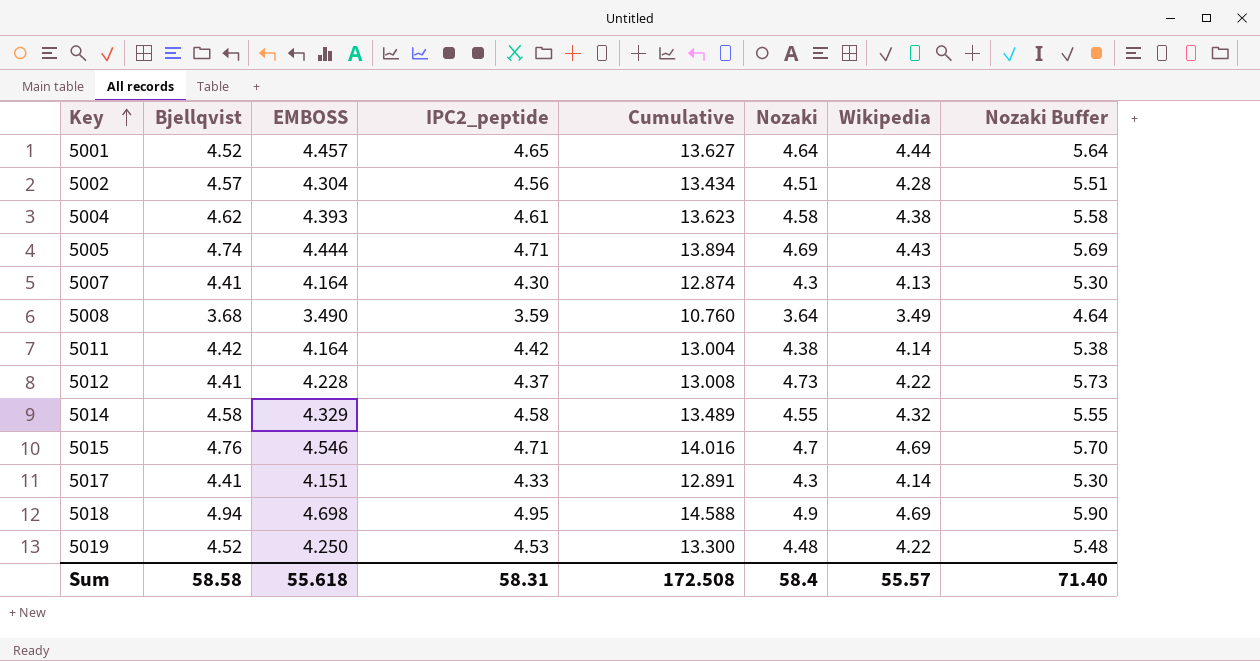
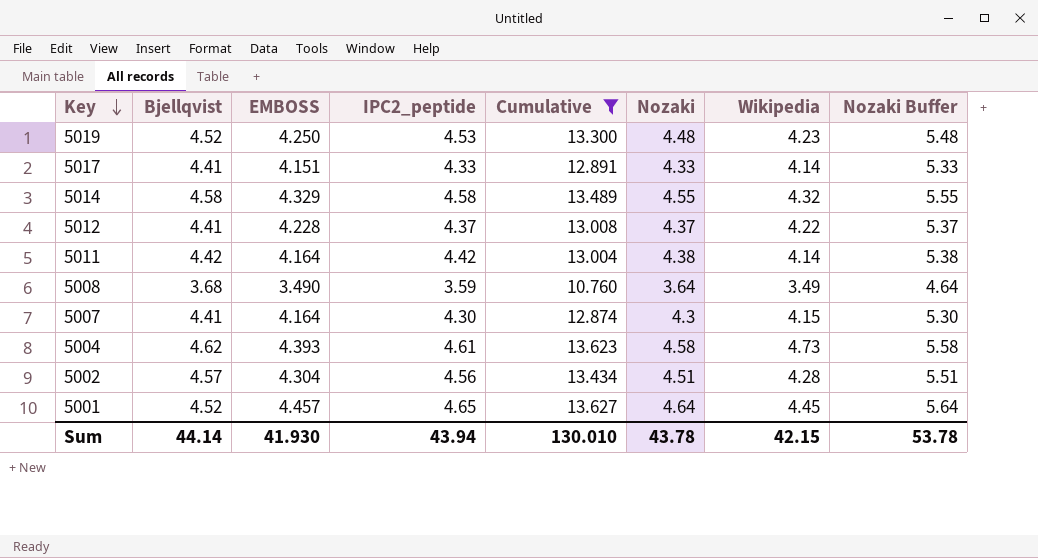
filter: none -> Cumulative <= 13.627
row order: Key ascending -> Key descending
5019 | Wikipedia: 4.22 -> 4.23
5017 | Nozaki: 4.3 -> 4.33
5017 | Nozaki Buffer: 5.30 -> 5.33
5012 | Nozaki: 4.73 -> 4.37
5012 | Nozaki Buffer: 5.73 -> 5.37
5007 | Wikipedia: 4.13 -> 4.15
5004 | Wikipedia: 4.38 -> 4.73
5001 | Wikipedia: 4.44 -> 4.45
Sum | Bjellqvist: 58.58 -> 44.14
Sum | EMBOSS: 55.618 -> 41.930
Sum | IPC2_peptide: 58.31 -> 43.94
Sum | Cumulative: 172.508 -> 130.010
Sum | Nozaki: 58.4 -> 43.78
Sum | Wikipedia: 55.57 -> 42.15
Sum | Nozaki Buffer: 71.40 -> 53.78

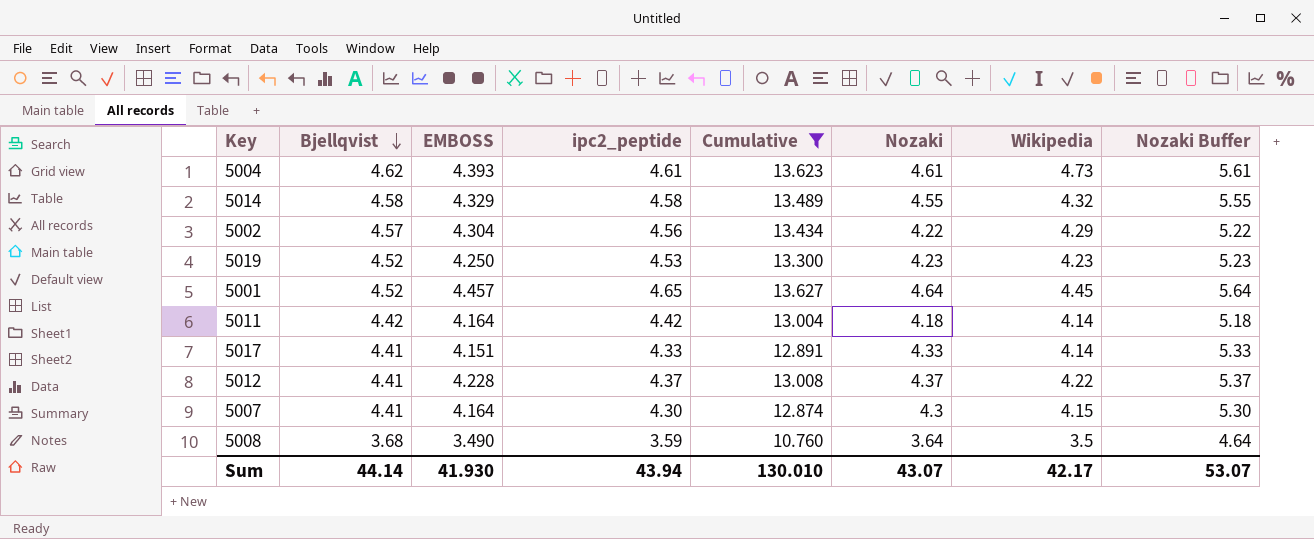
row order: Key descending -> Bjellqvist descending
column name: IPC2_peptide -> ipc2_peptide
5004 | Nozaki: 4.58 -> 4.61
5004 | Nozaki Buffer: 5.58 -> 5.61
5002 | Nozaki: 4.51 -> 4.22
5002 | Wikipedia: 4.28 -> 4.29
5002 | Nozaki Buffer: 5.51 -> 5.22
5019 | Nozaki: 4.48 -> 4.23
5019 | Nozaki Buffer: 5.48 -> 5.23
5011 | Nozaki: 4.38 -> 4.18
5011 | Nozaki Buffer: 5.38 -> 5.18
5008 | Wikipedia: 3.49 -> 3.5
Sum | Nozaki: 43.78 -> 43.07
Sum | Wikipedia: 42.15 -> 42.17
Sum | Nozaki Buffer: 53.78 -> 53.07

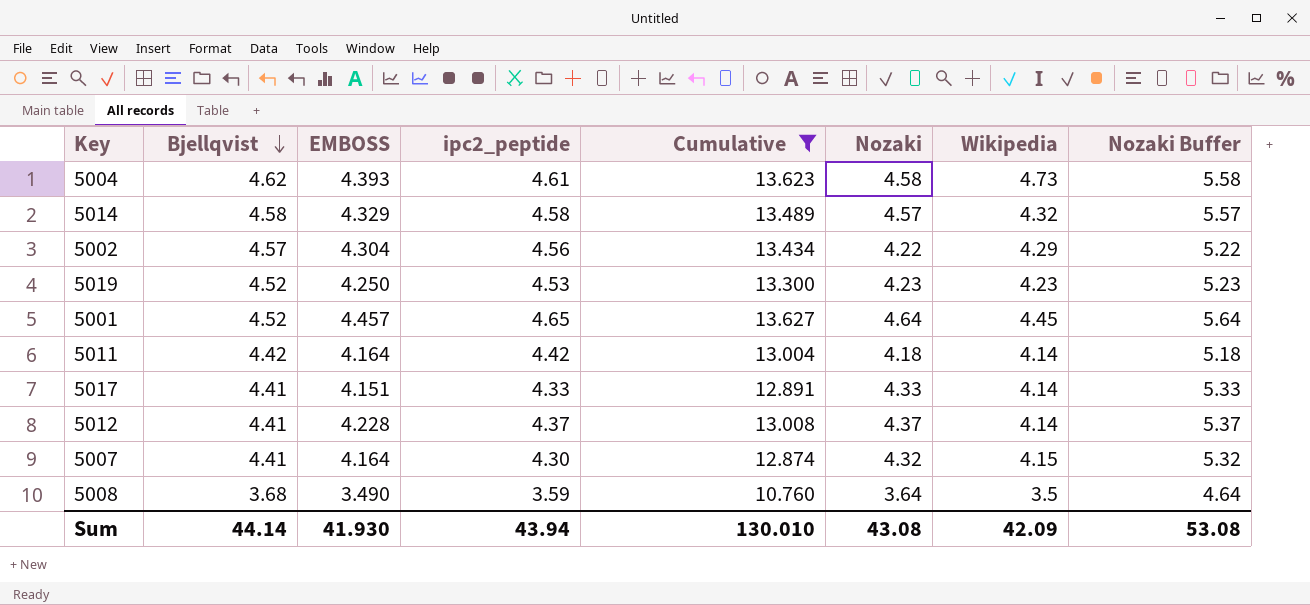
5004 | Nozaki: 4.61 -> 4.58
5004 | Nozaki Buffer: 5.61 -> 5.58
5014 | Nozaki: 4.55 -> 4.57
5014 | Nozaki Buffer: 5.55 -> 5.57
5012 | Wikipedia: 4.22 -> 4.14
5007 | Nozaki: 4.3 -> 4.32
5007 | Nozaki Buffer: 5.30 -> 5.32
Sum | Nozaki: 43.07 -> 43.08
Sum | Wikipedia: 42.17 -> 42.09
Sum | Nozaki Buffer: 53.07 -> 53.08

